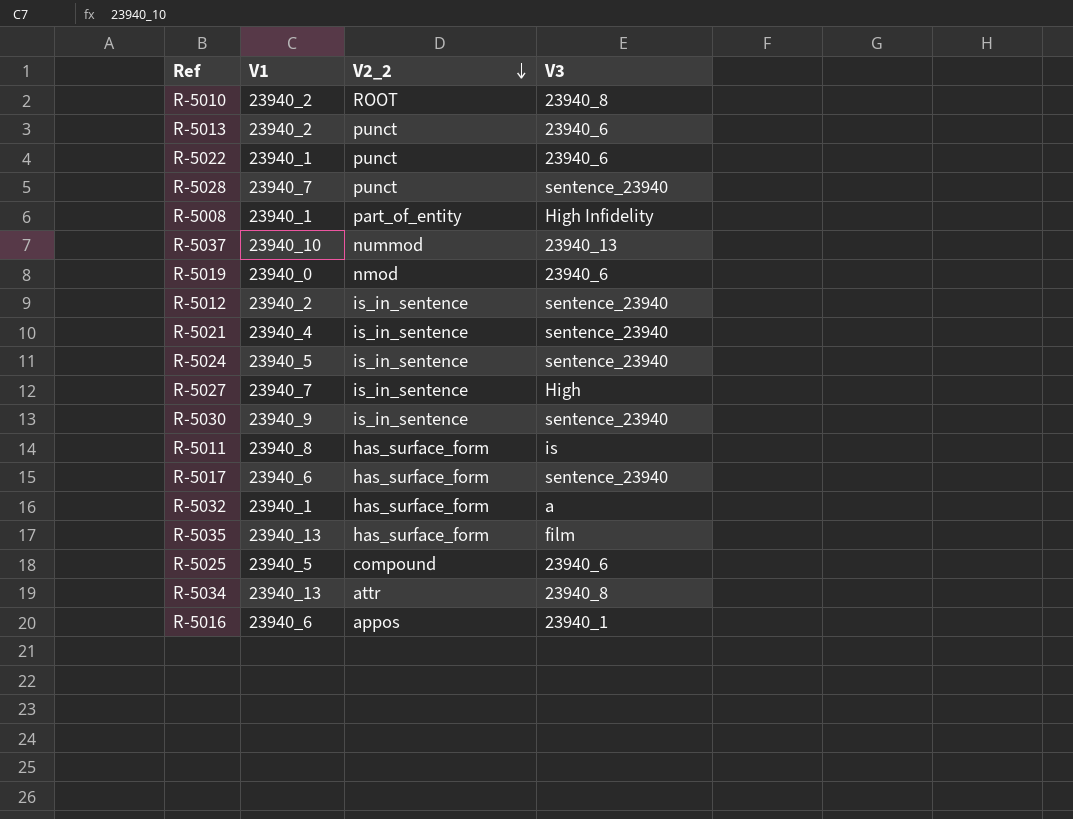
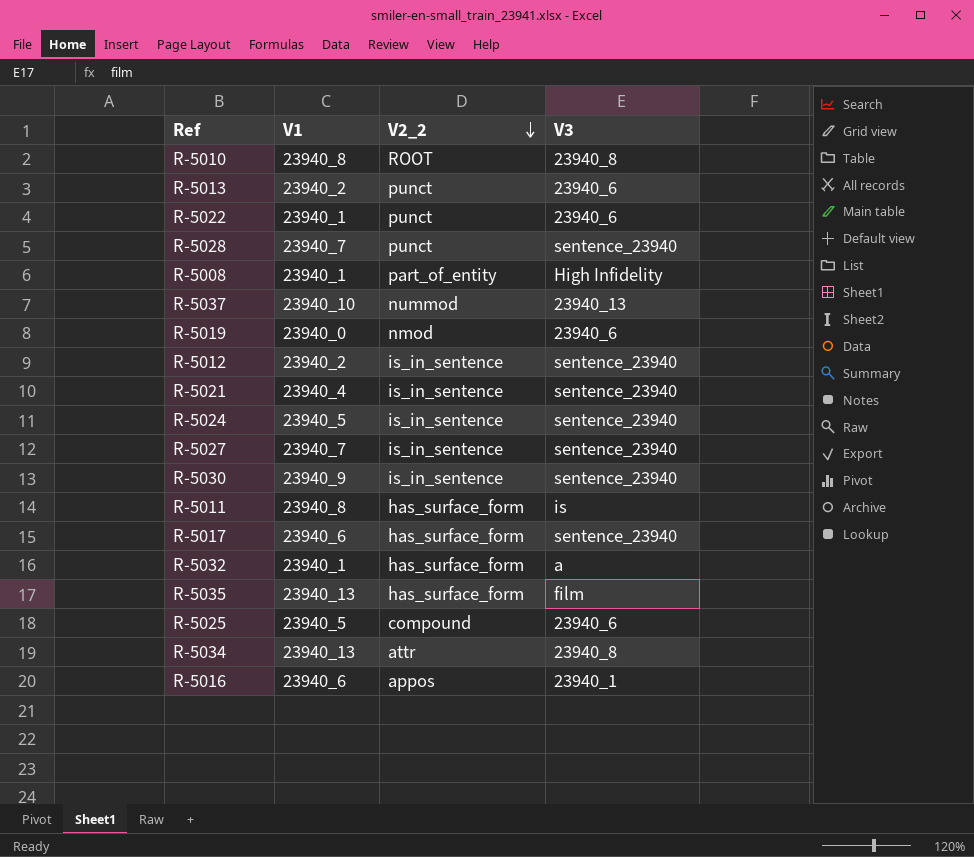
R-5010 | V1: 23940_2 -> 23940_8
R-5027 | V3: High -> sentence_23940

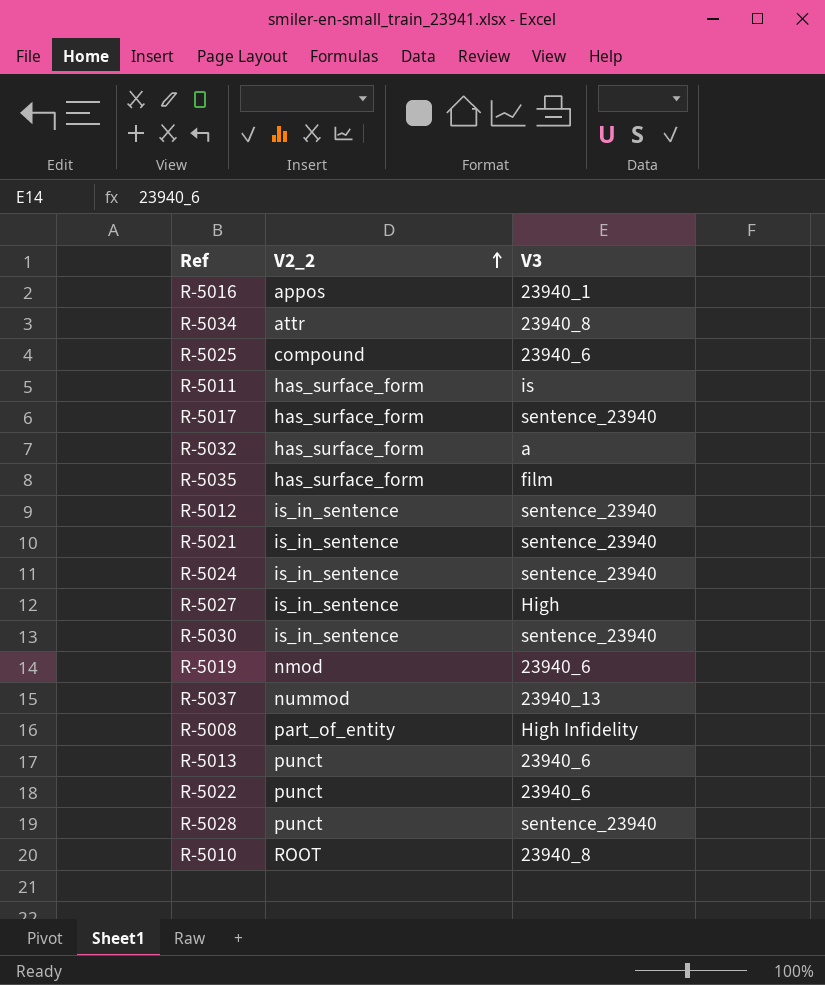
row order: V2_2 descending -> V2_2 ascending
column V1 | position: 2 -> none
R-5027 | V3: sentence_23940 -> High

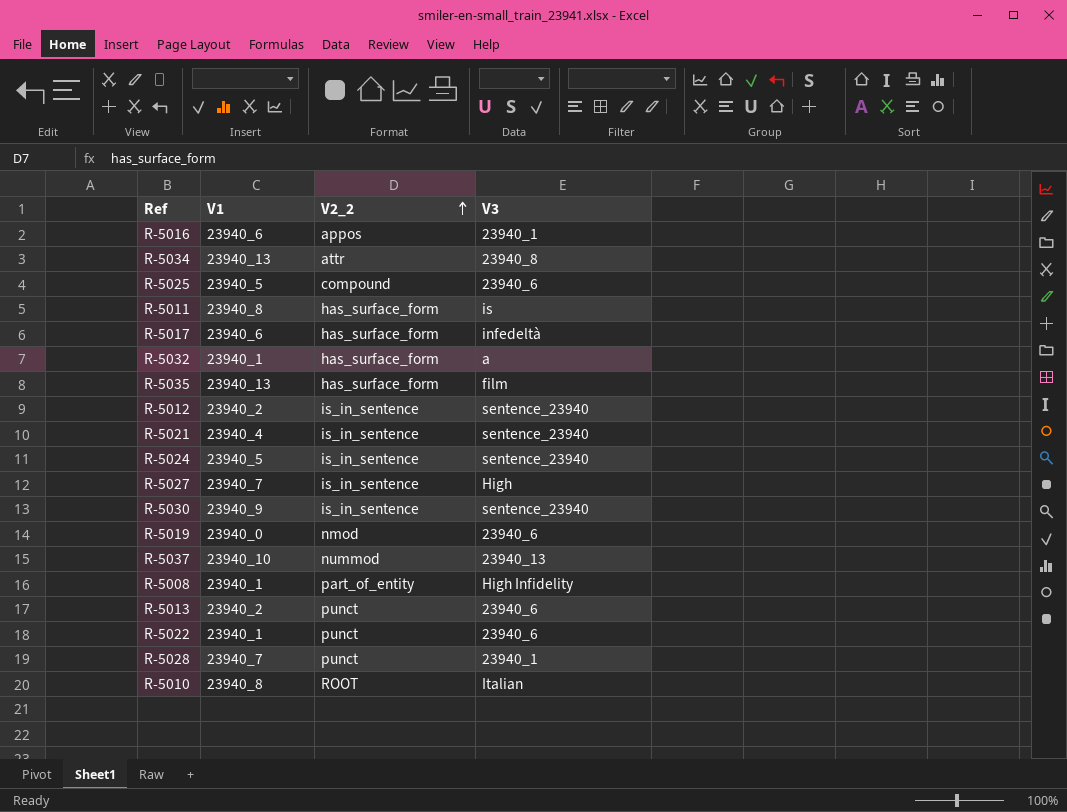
column V1 | position: none -> 2
R-5017 | V3: sentence_23940 -> infedeltà
R-5028 | V3: sentence_23940 -> 23940_1
R-5010 | V3: 23940_8 -> Italian

